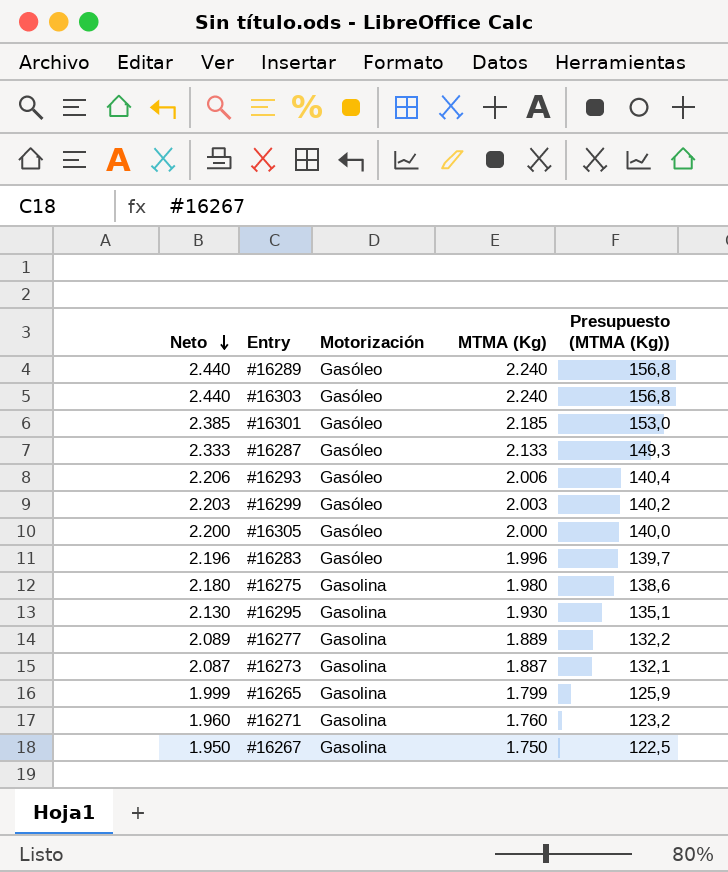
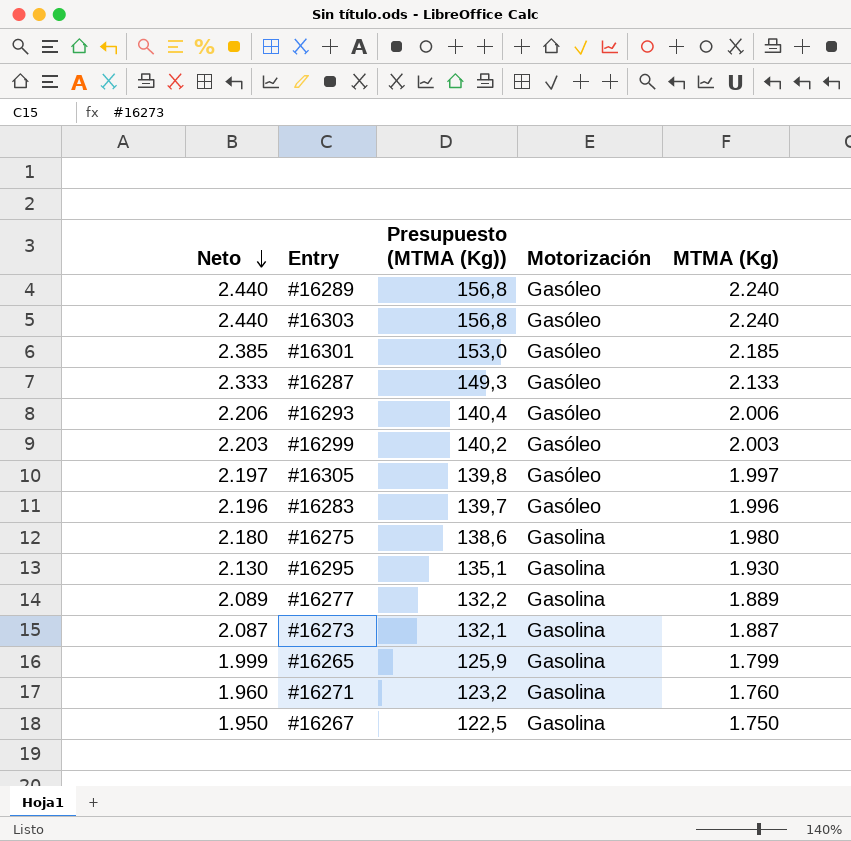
column Presupuesto (MTMA (Kg)) | position: 5 -> 3
#16305 | Neto: 2.200 -> 2.197
#16305 | Presupuesto (MTMA (Kg)): 140,0 -> 139,8
#16305 | MTMA (Kg): 2.000 -> 1.997

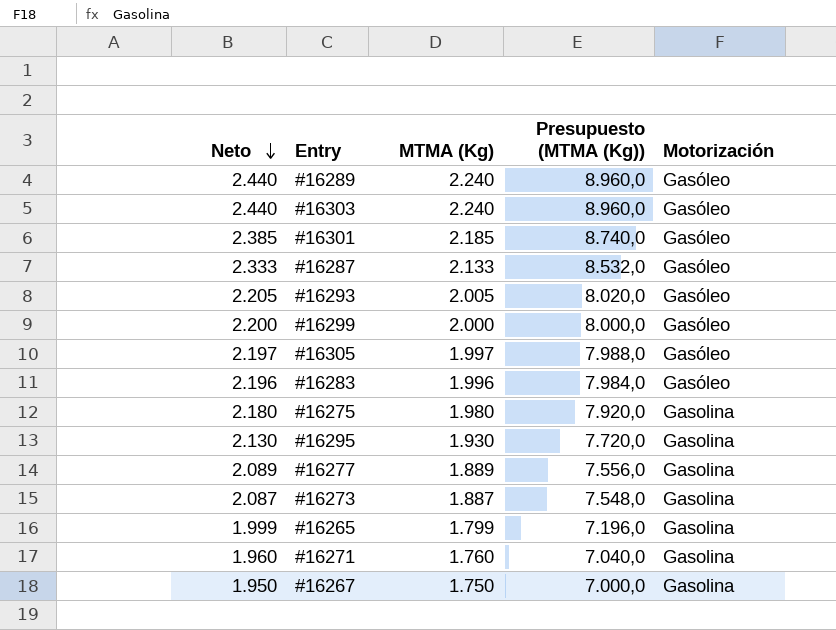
column MTMA (Kg) | position: 5 -> 3
column Presupuesto (MTMA (Kg)) | formula: [MTMA (Kg)] * 0,07 -> [MTMA (Kg)] * 4
#16293 | Neto: 2.206 -> 2.205
#16293 | MTMA (Kg): 2.006 -> 2.005
#16299 | Neto: 2.203 -> 2.200
#16299 | MTMA (Kg): 2.003 -> 2.000

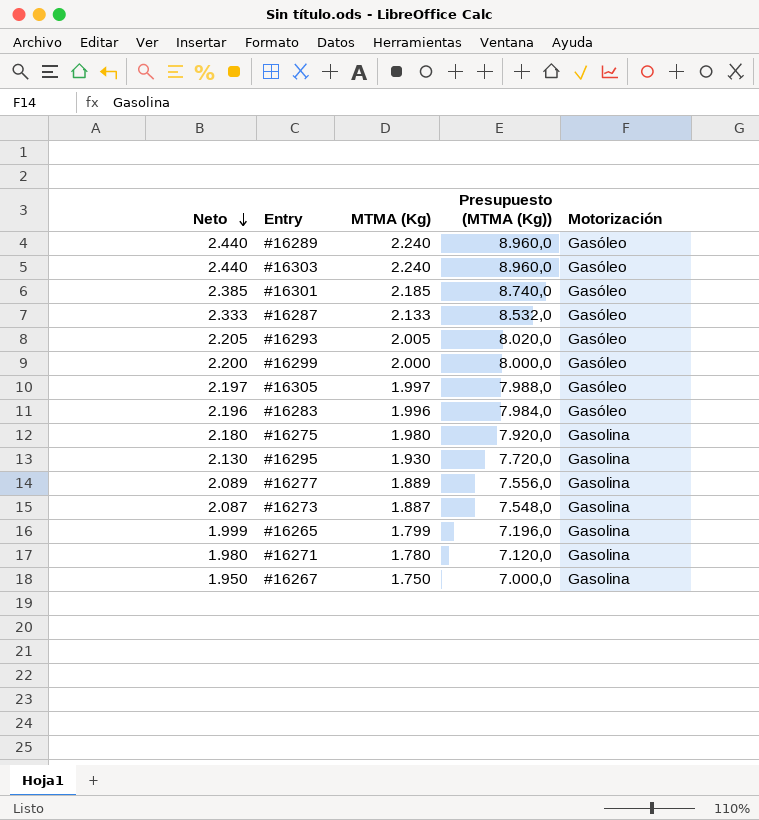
#16271 | Neto: 1.960 -> 1.980
#16271 | MTMA (Kg): 1.760 -> 1.780
#16271 | Presupuesto (MTMA (Kg)): 7.040,0 -> 7.120,0

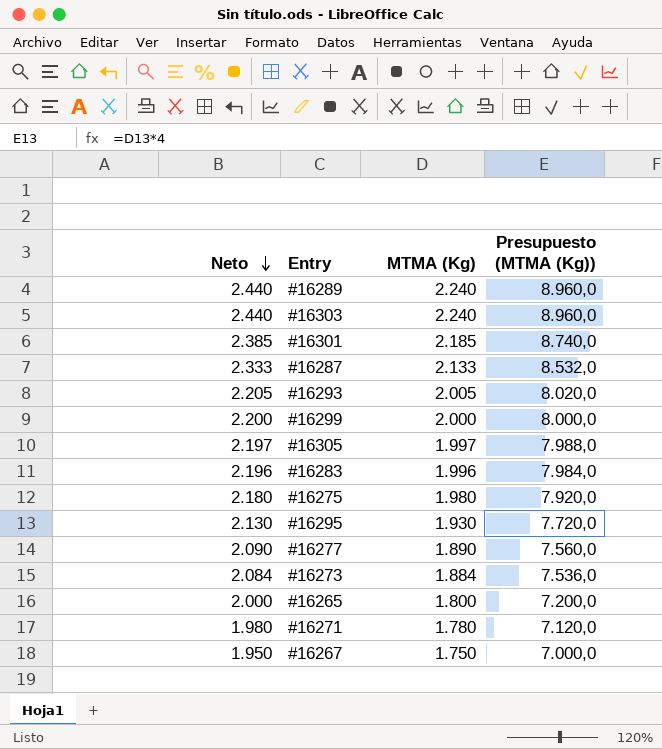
column Motorización | position: 5 -> none
#16277 | Neto: 2.089 -> 2.090
#16277 | MTMA (Kg): 1.889 -> 1.890
#16277 | Presupuesto (MTMA (Kg)): 7.556,0 -> 7.560,0
#16273 | Neto: 2.087 -> 2.084
#16273 | MTMA (Kg): 1.887 -> 1.884
#16273 | Presupuesto (MTMA (Kg)): 7.548,0 -> 7.536,0
#16265 | Neto: 1.999 -> 2.000
#16265 | MTMA (Kg): 1.799 -> 1.800
#16265 | Presupuesto (MTMA (Kg)): 7.196,0 -> 7.200,0

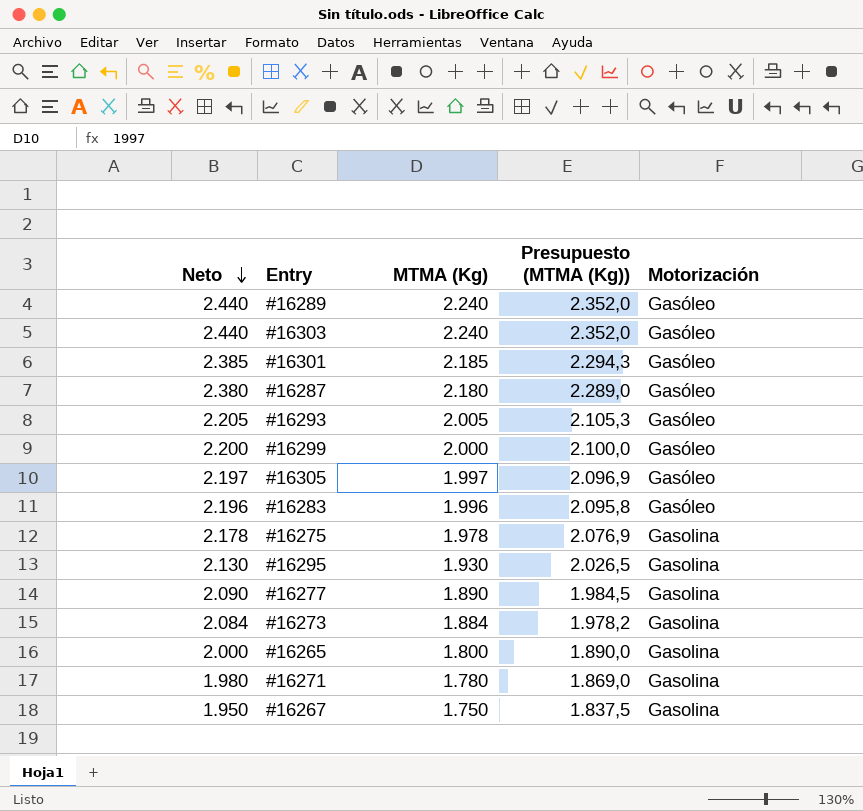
column Presupuesto (MTMA (Kg)) | formula: [MTMA (Kg)] * 4 -> [MTMA (Kg)] * 1,05
column Motorización | position: none -> 5
#16287 | Neto: 2.333 -> 2.380
#16287 | MTMA (Kg): 2.133 -> 2.180
#16275 | Neto: 2.180 -> 2.178
#16275 | MTMA (Kg): 1.980 -> 1.978

